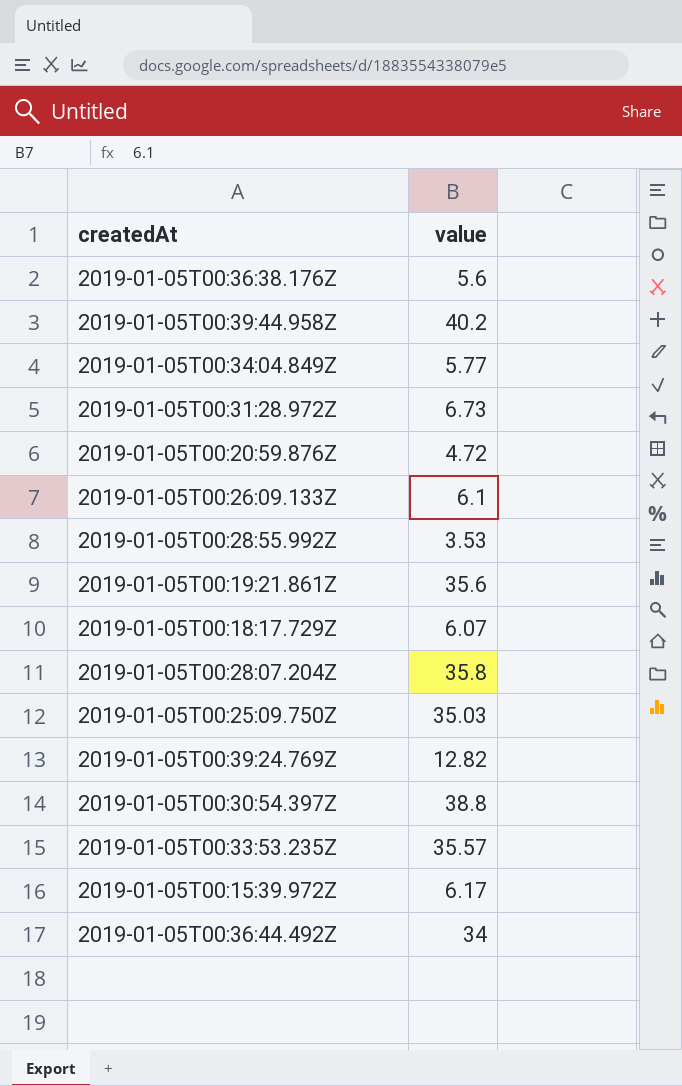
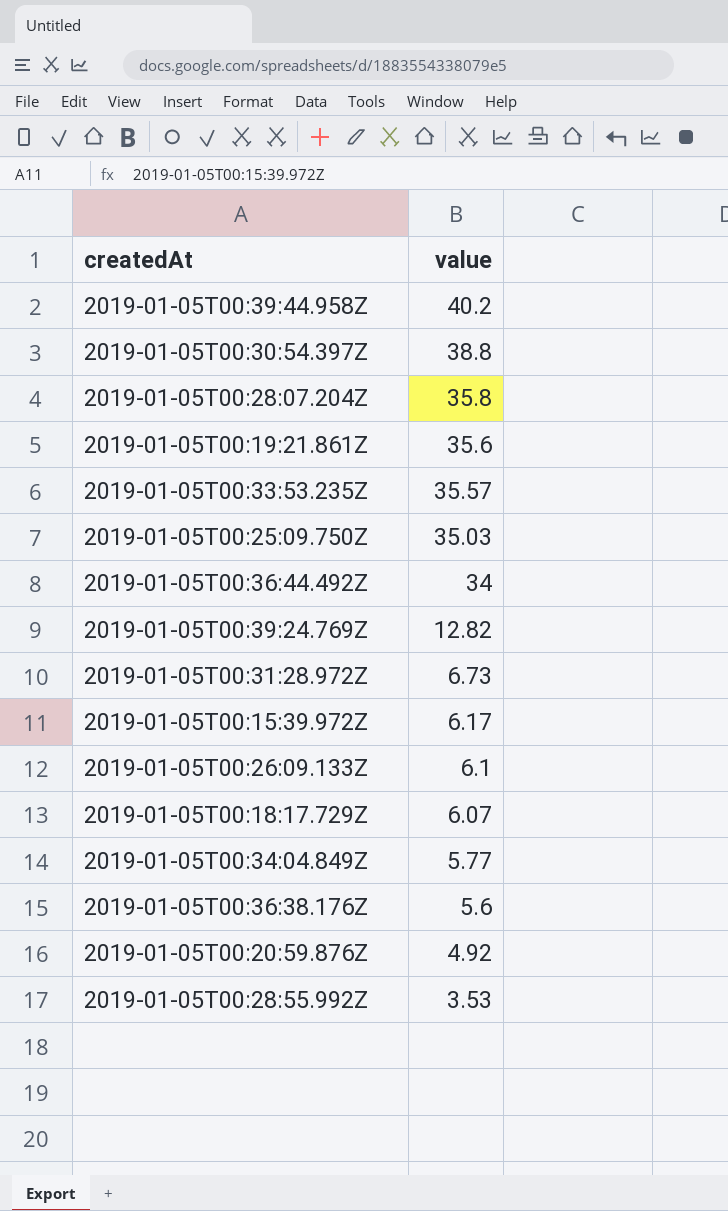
row order: none -> value descending
2019-01-05T00:20:59.876Z | value: 4.72 -> 4.92

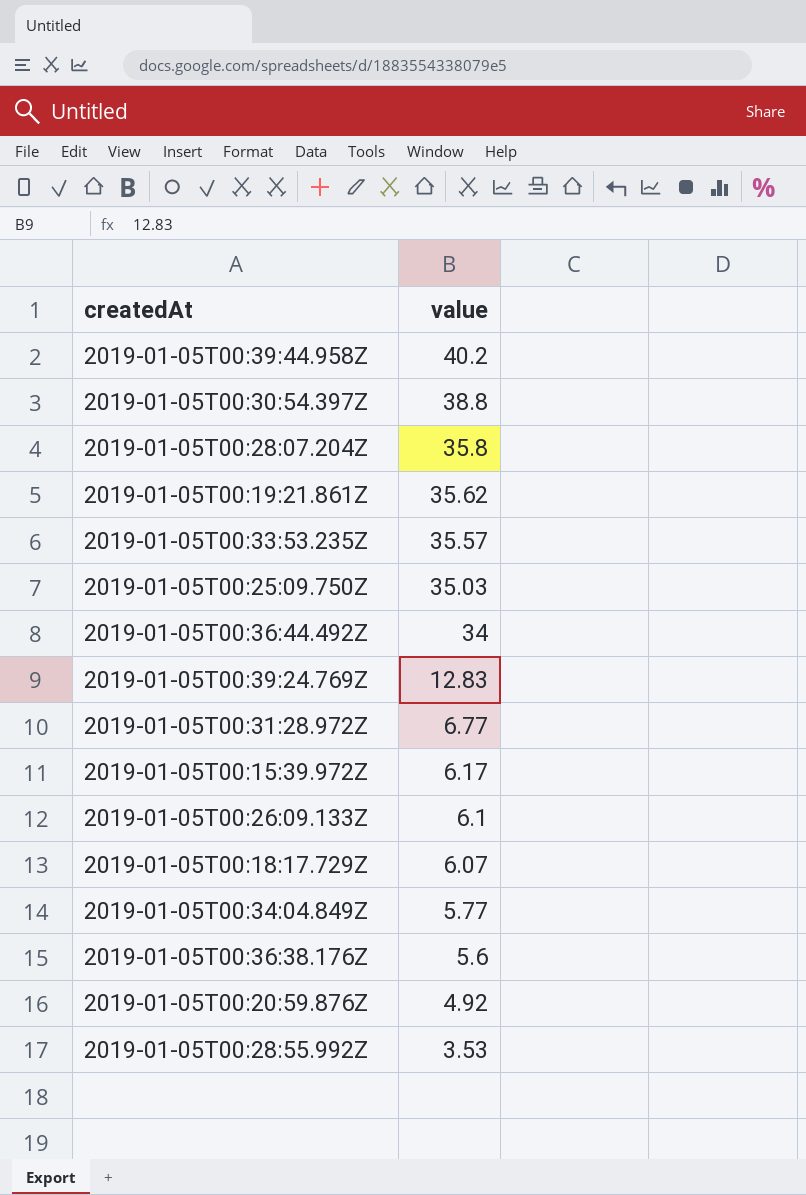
2019-01-05T00:19:21.861Z | value: 35.6 -> 35.62
2019-01-05T00:39:24.769Z | value: 12.82 -> 12.83
2019-01-05T00:31:28.972Z | value: 6.73 -> 6.77

